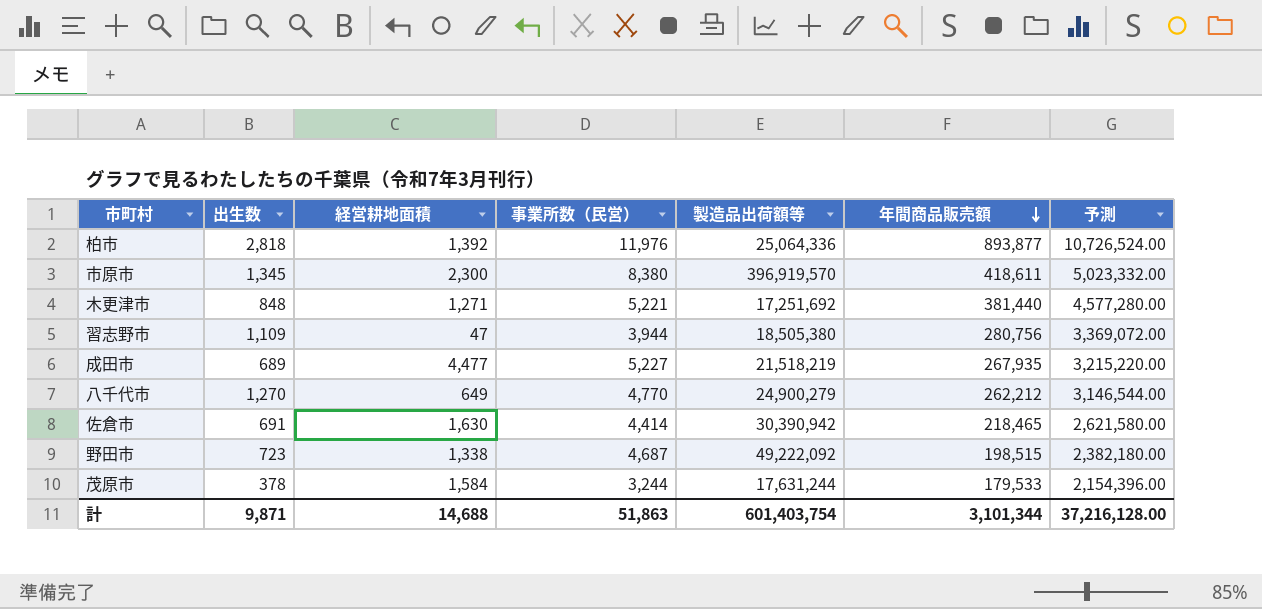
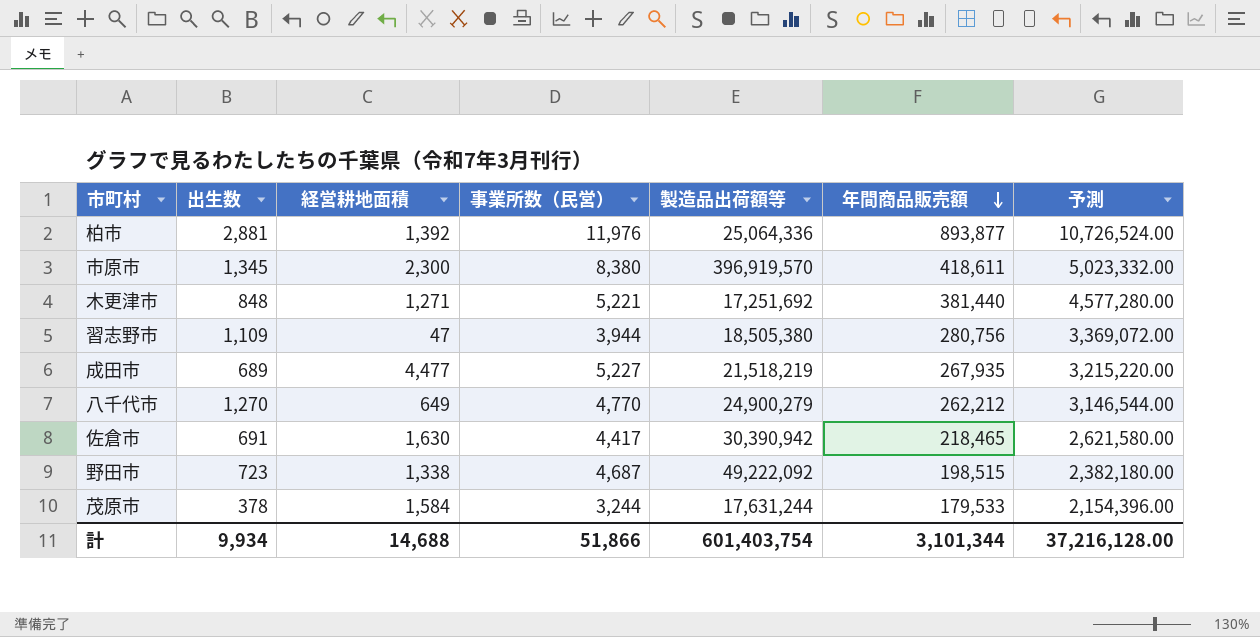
柏市 | 出生数: 2,818 -> 2,881
佐倉市 | 事業所数（民営）: 4,414 -> 4,417
計 | 出生数: 9,871 -> 9,934
計 | 事業所数（民営）: 51,863 -> 51,866

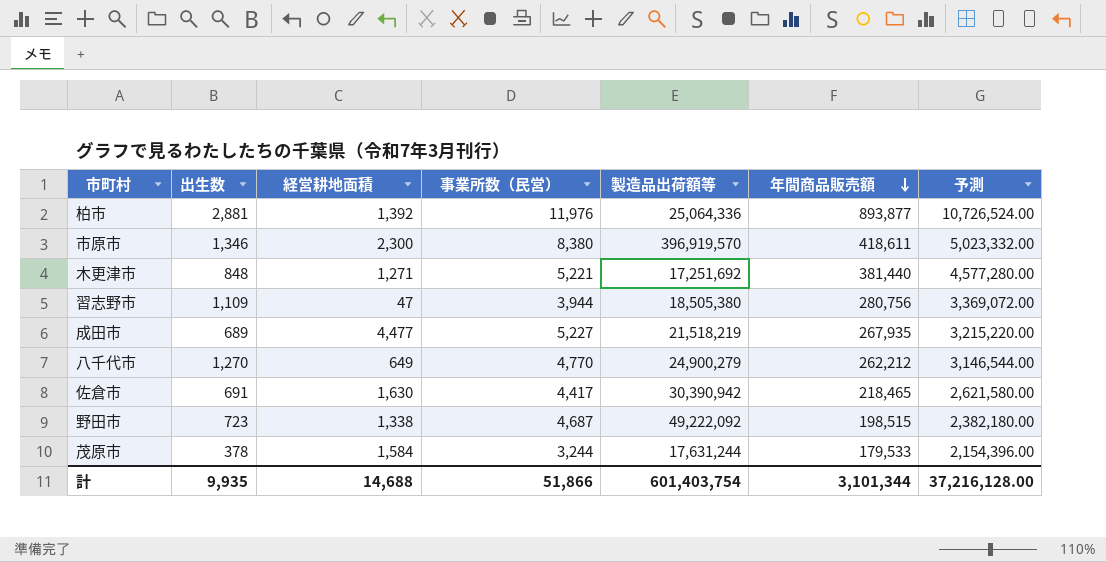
市原市 | 出生数: 1,345 -> 1,346
計 | 出生数: 9,934 -> 9,935

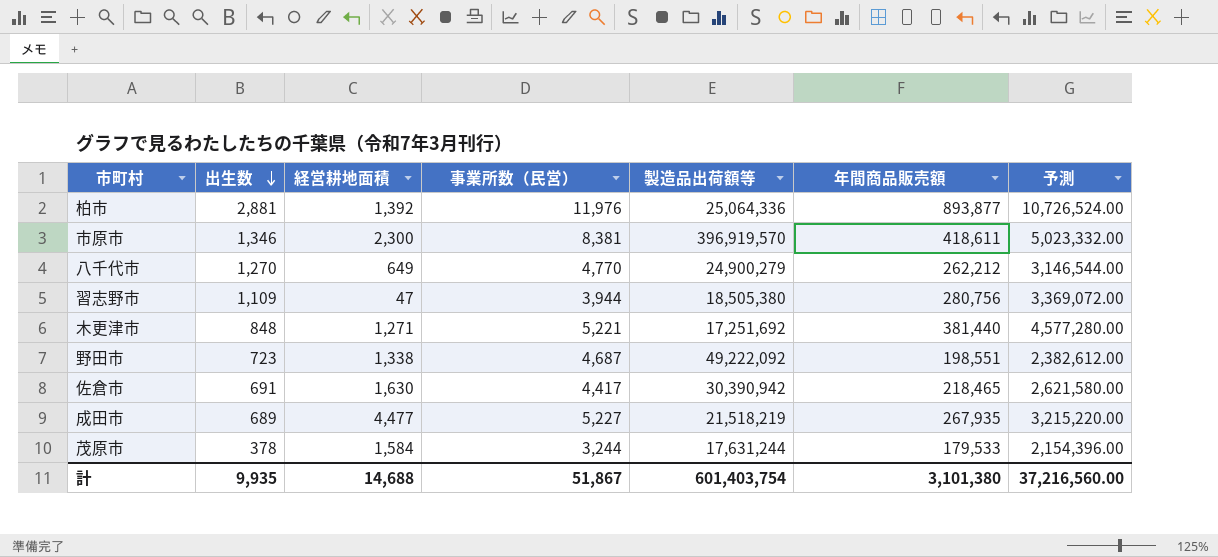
row order: 年間商品販売額 descending -> 出生数 descending
市原市 | 事業所数（民営）: 8,380 -> 8,381
野田市 | 年間商品販売額: 198,515 -> 198,551
野田市 | 予測: 2,382,180.00 -> 2,382,612.00
計 | 事業所数（民営）: 51,866 -> 51,867
計 | 年間商品販売額: 3,101,344 -> 3,101,380
計 | 予測: 37,216,128.00 -> 37,216,560.00

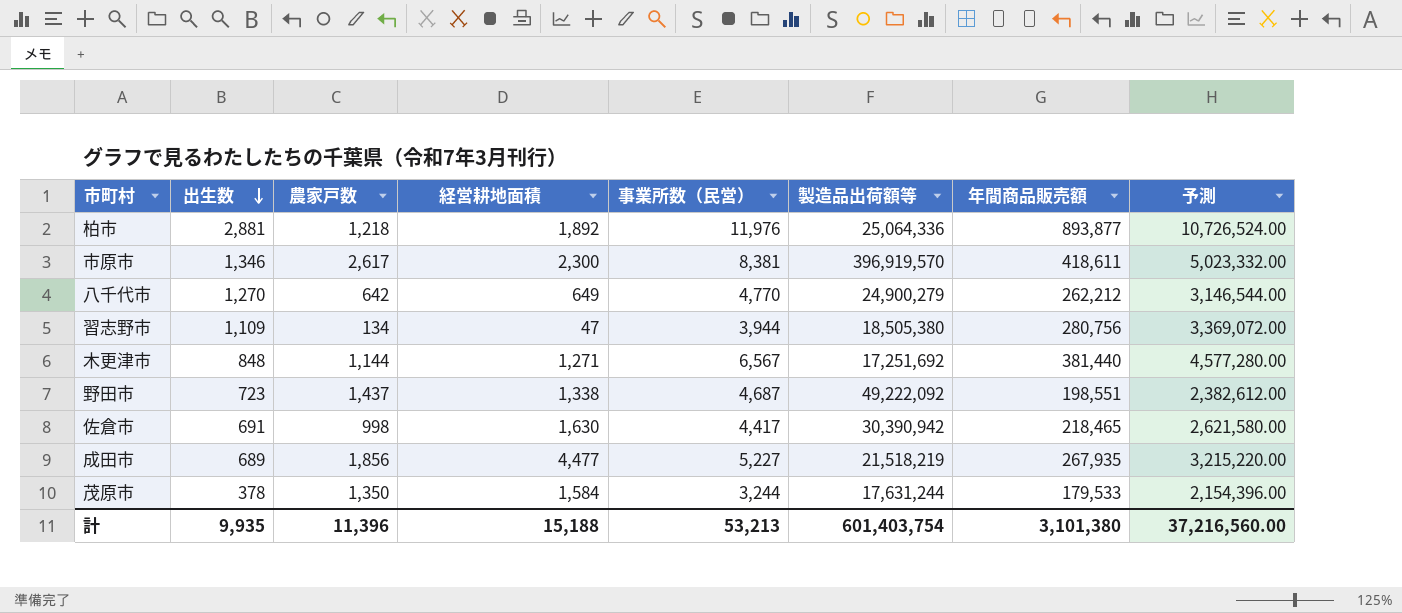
column 農家戸数 | position: none -> 3
柏市 | 経営耕地面積: 1,392 -> 1,892
木更津市 | 事業所数（民営）: 5,221 -> 6,567
計 | 経営耕地面積: 14,688 -> 15,188
計 | 事業所数（民営）: 51,867 -> 53,213

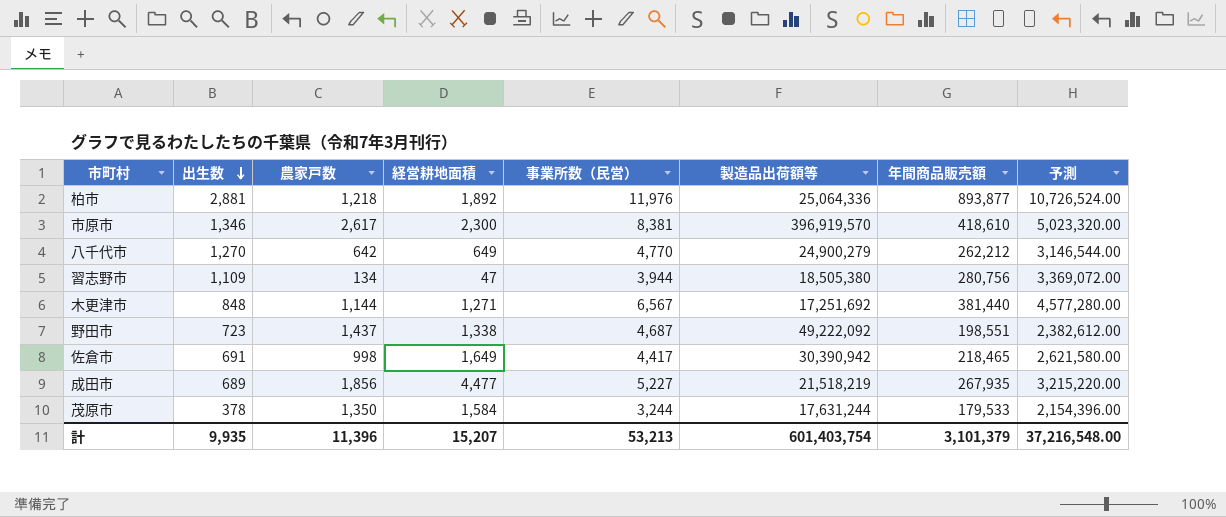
市原市 | 年間商品販売額: 418,611 -> 418,610
市原市 | 予測: 5,023,332.00 -> 5,023,320.00
佐倉市 | 経営耕地面積: 1,630 -> 1,649
計 | 経営耕地面積: 15,188 -> 15,207
計 | 年間商品販売額: 3,101,380 -> 3,101,379
計 | 予測: 37,216,560.00 -> 37,216,548.00

